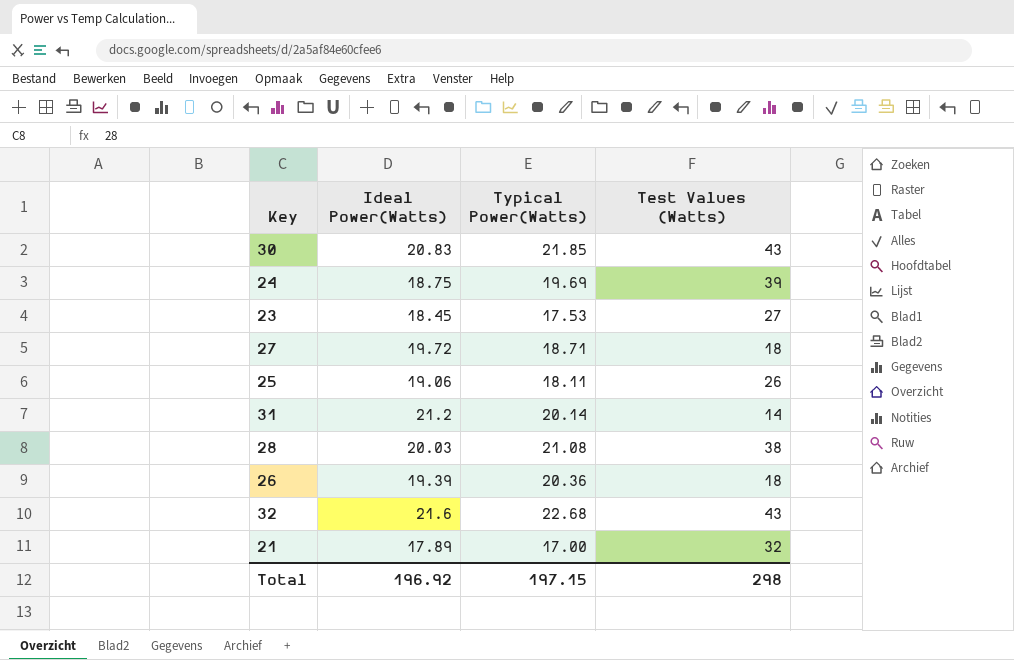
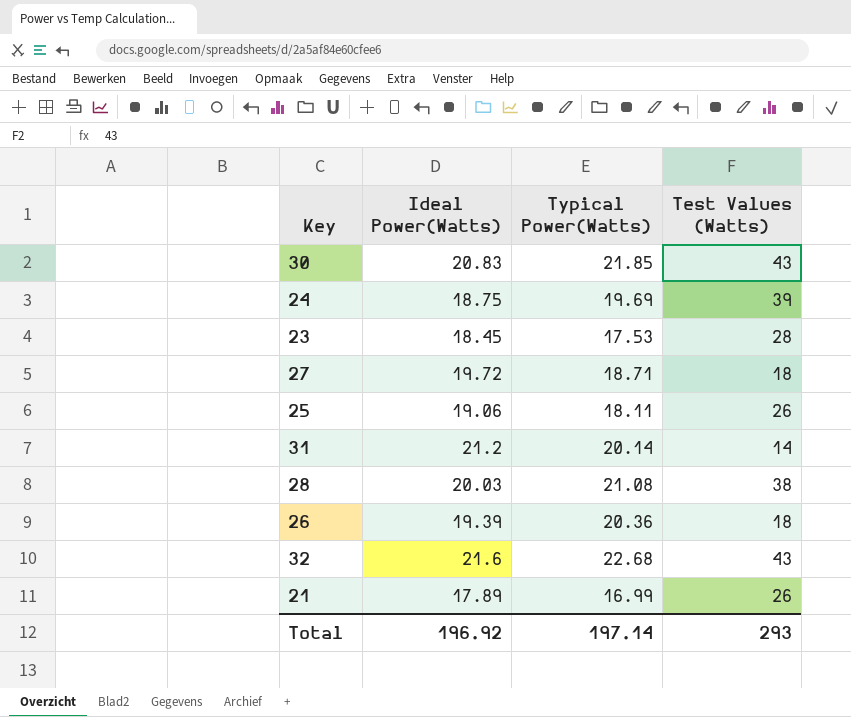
23 | Test Values (Watts): 27 -> 28
21 | Typical Power(Watts): 17.00 -> 16.99
21 | Test Values (Watts): 32 -> 26
Total | Typical Power(Watts): 197.15 -> 197.14
Total | Test Values (Watts): 298 -> 293

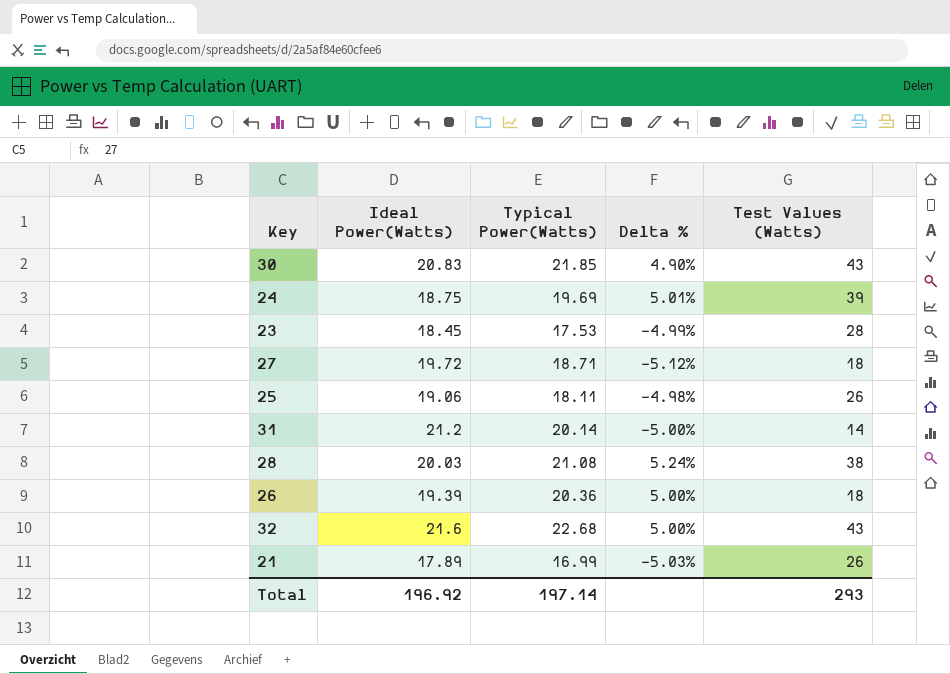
column Delta % | formula: none -> ([Typical Power(Watts)] - [Ideal Power(Watts)]) / [Ideal Power(Watts)]

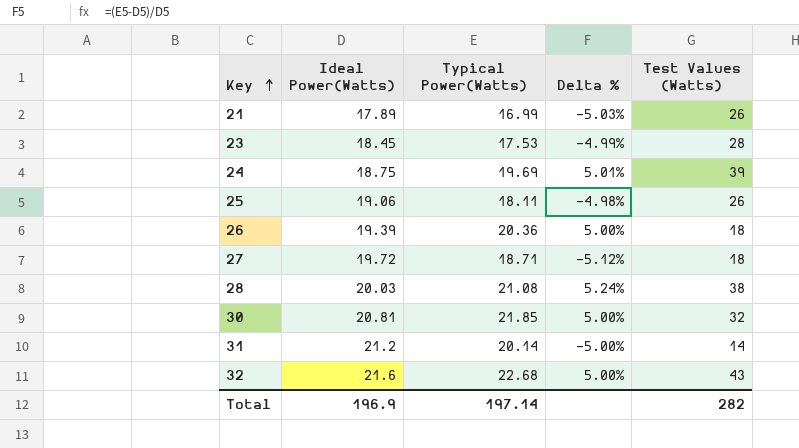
row order: none -> Key ascending
30 | Ideal Power(Watts): 20.83 -> 20.81
30 | Delta %: 4.90% -> 5.00%
30 | Test Values (Watts): 43 -> 32
Total | Ideal Power(Watts): 196.92 -> 196.9
Total | Test Values (Watts): 293 -> 282

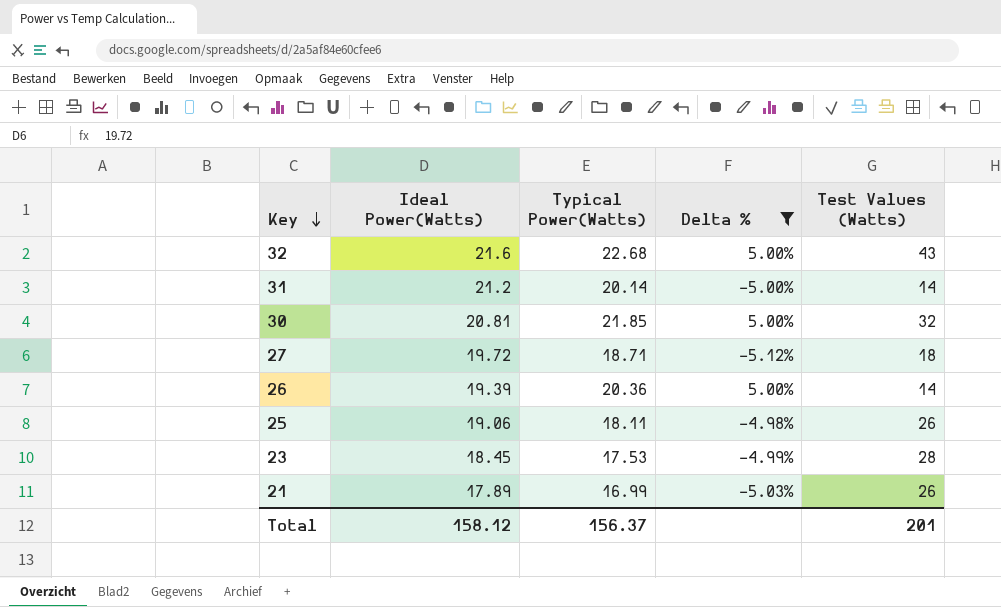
filter: none -> Delta % <= 5.00%
row order: Key ascending -> Key descending
26 | Test Values (Watts): 18 -> 14
Total | Ideal Power(Watts): 196.9 -> 158.12
Total | Typical Power(Watts): 197.14 -> 156.37
Total | Test Values (Watts): 282 -> 201

